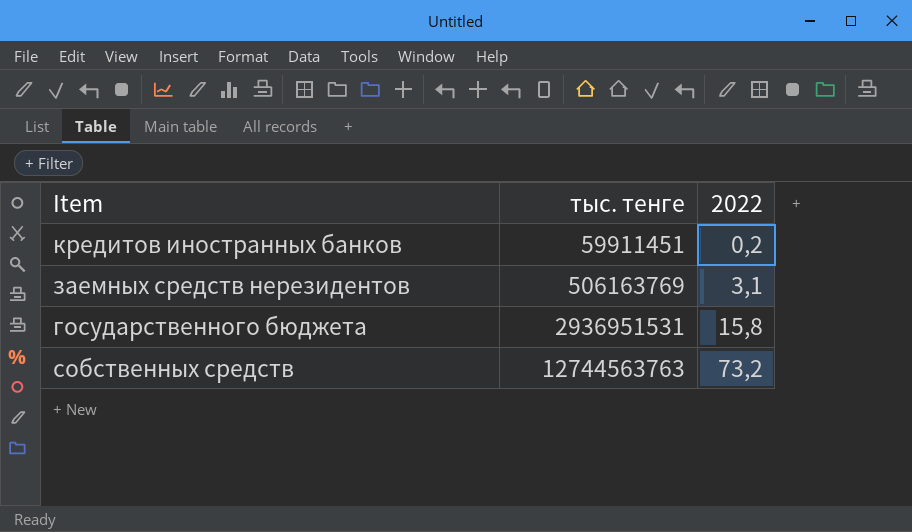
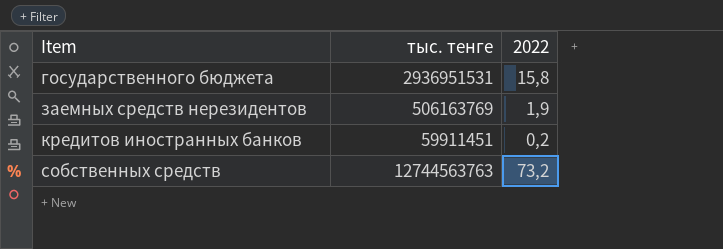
row order: тыс. тенге ascending -> Item ascending
заемных средств нерезидентов | 2022: 3,1 -> 1,9

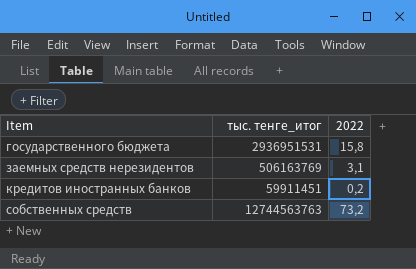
column name: тыс. тенге -> тыс. тенге_итог
заемных средств нерезидентов | 2022: 1,9 -> 3,1

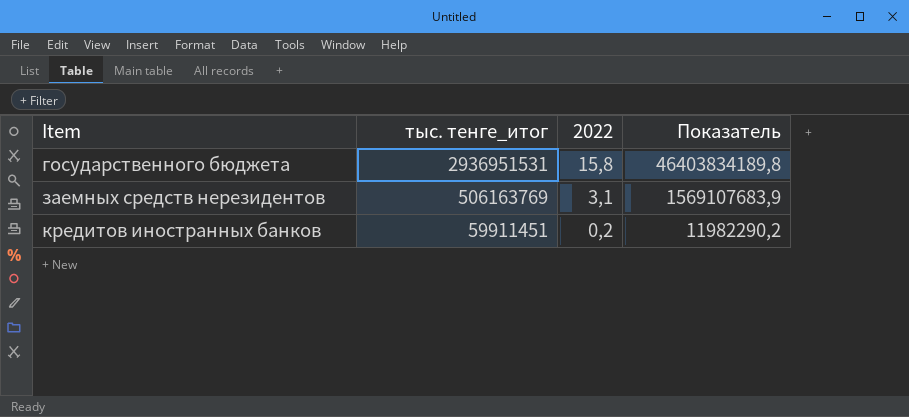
column Показатель | formula: none -> [тыс. тенге_итог] * [2022]
row собственных средств: 12744563763 | 73,2 -> none

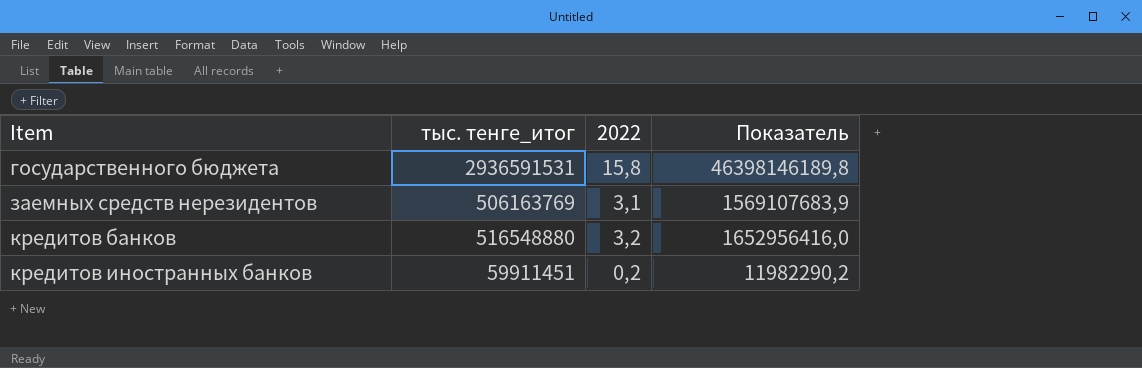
государственного бюджета | тыс. тенге_итог: 2936951531 -> 2936591531
государственного бюджета | Показатель: 46403834189,8 -> 46398146189,8
row кредитов банков: none -> 516548880 | 3,2 | 1652956416,0

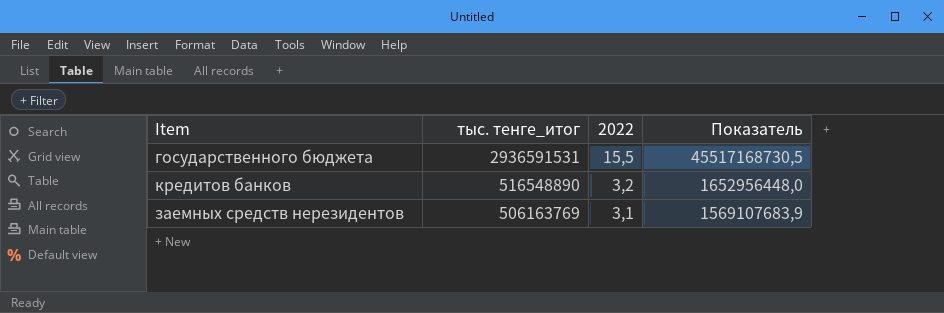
row order: Item ascending -> тыс. тенге_итог descending
row кредитов иностранных банков: 59911451 | 0,2 | 11982290,2 -> none
государственного бюджета | 2022: 15,8 -> 15,5
государственного бюджета | Показатель: 46398146189,8 -> 45517168730,5
кредитов банков | тыс. тенге_итог: 516548880 -> 516548890
кредитов банков | Показатель: 1652956416,0 -> 1652956448,0

